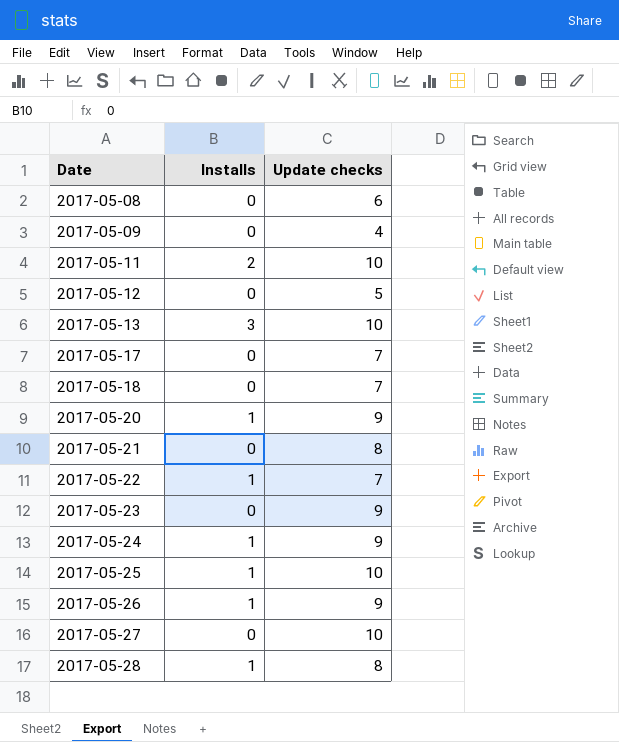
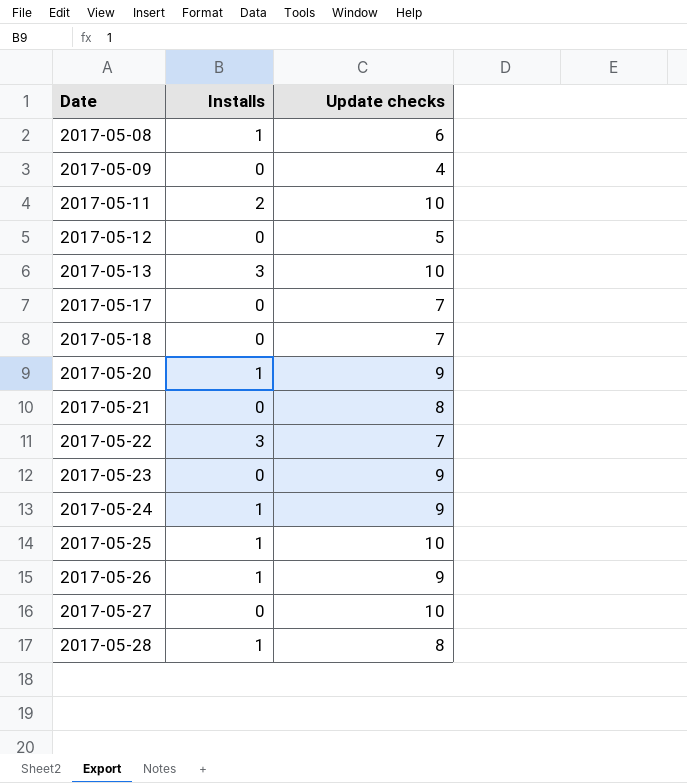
2017-05-08 | Installs: 0 -> 1
2017-05-22 | Installs: 1 -> 3

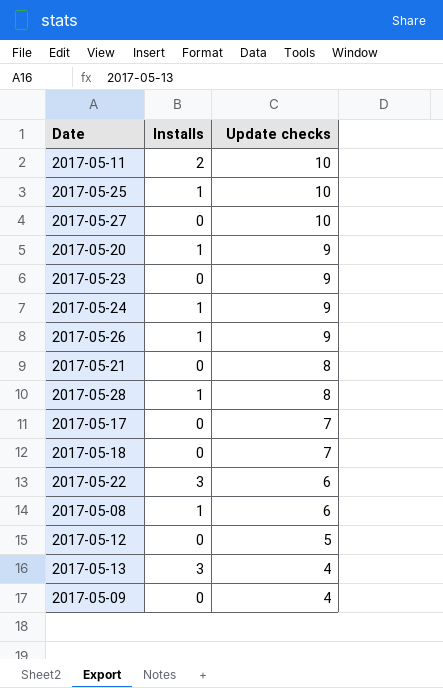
row order: Date ascending -> Update checks descending
2017-05-22 | Update checks: 7 -> 6
2017-05-13 | Update checks: 10 -> 4

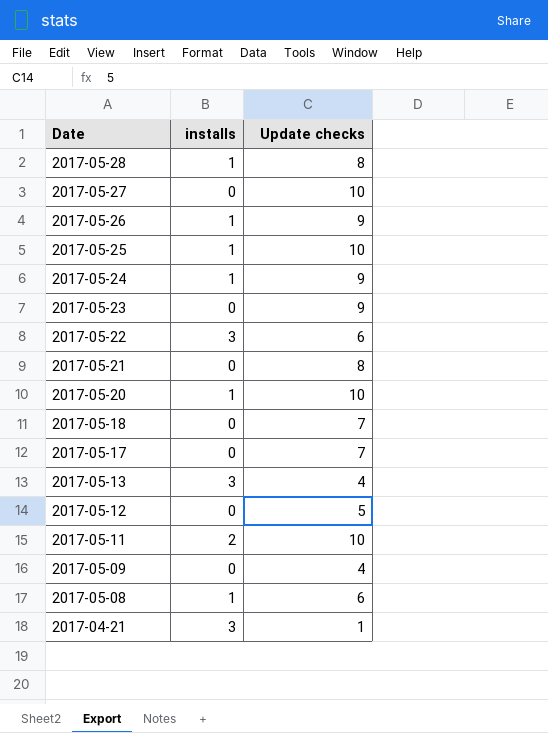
row order: Update checks descending -> Date descending
column name: Installs -> installs
2017-05-20 | Update checks: 9 -> 10
row 2017-04-21: none -> 3 | 1

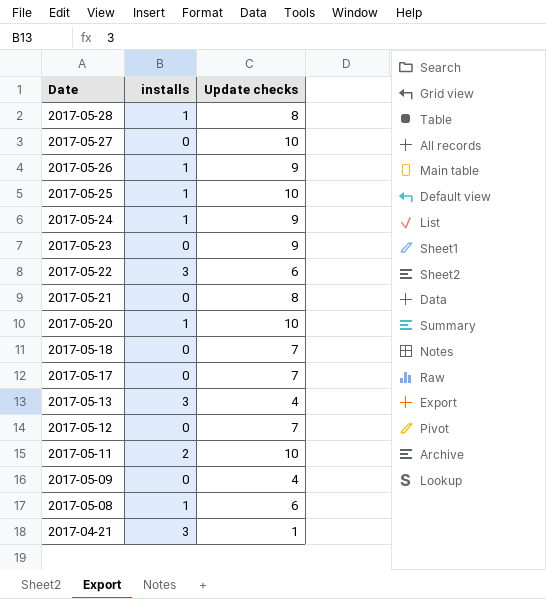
2017-05-12 | Update checks: 5 -> 7

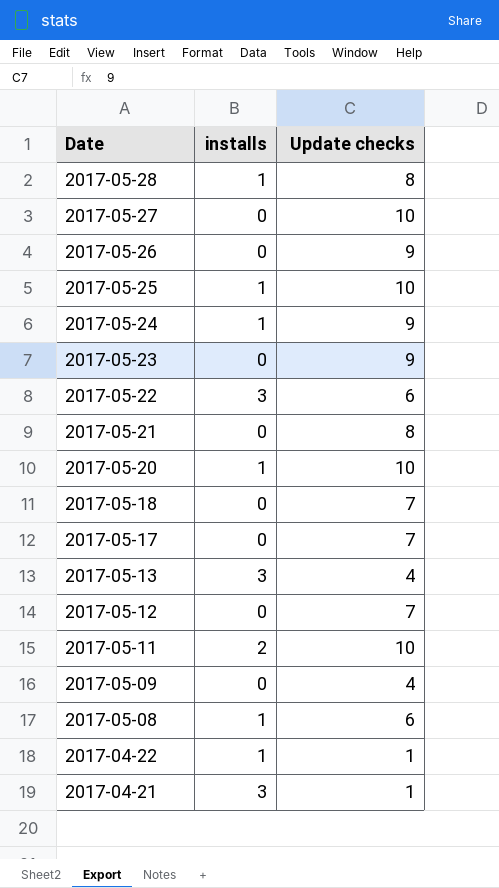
2017-05-26 | installs: 1 -> 0
row 2017-04-22: none -> 1 | 1

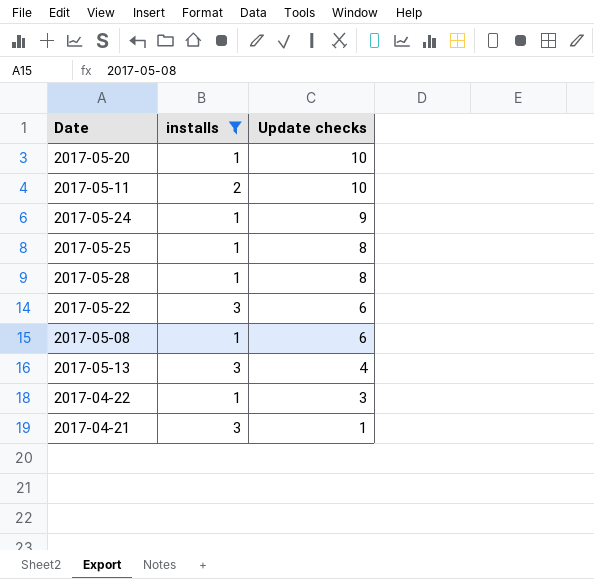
filter: none -> installs != 0
row order: Date descending -> Update checks descending
2017-05-25 | Update checks: 10 -> 8
2017-04-22 | Update checks: 1 -> 3

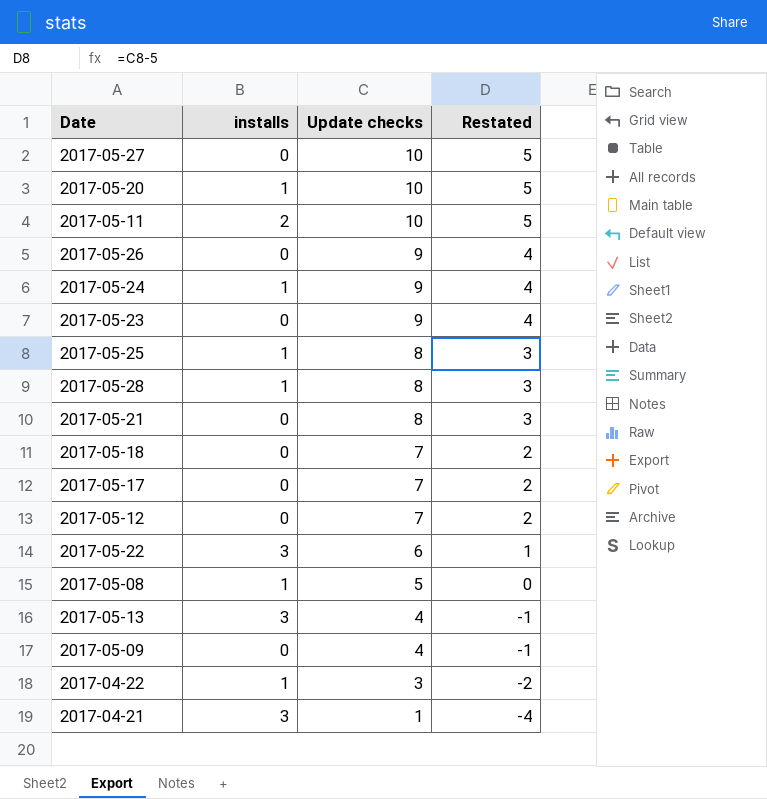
filter: installs != 0 -> none
column Restated | formula: none -> [Update checks] - 5
2017-05-08 | Update checks: 6 -> 5

